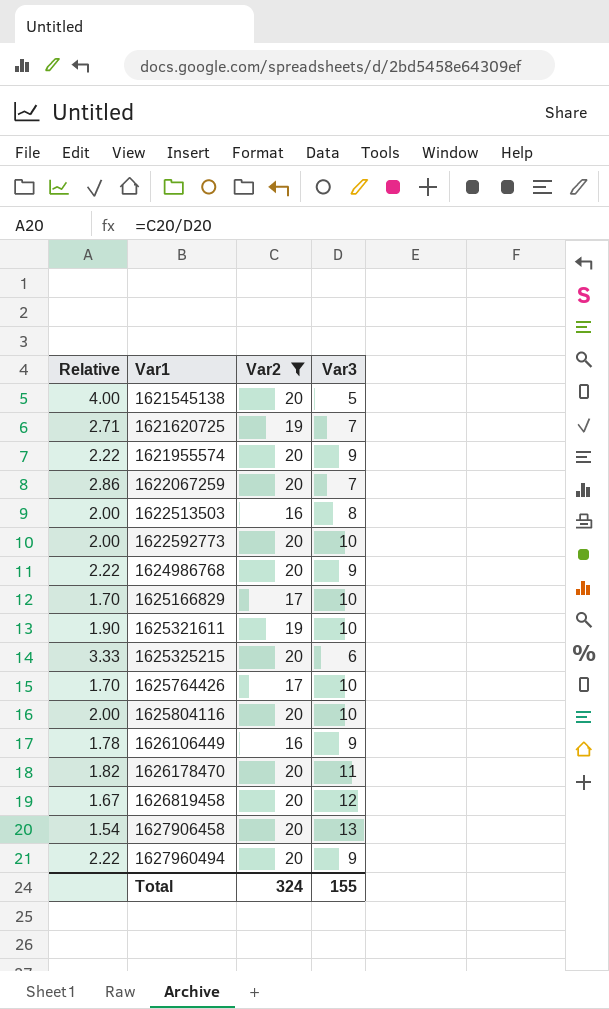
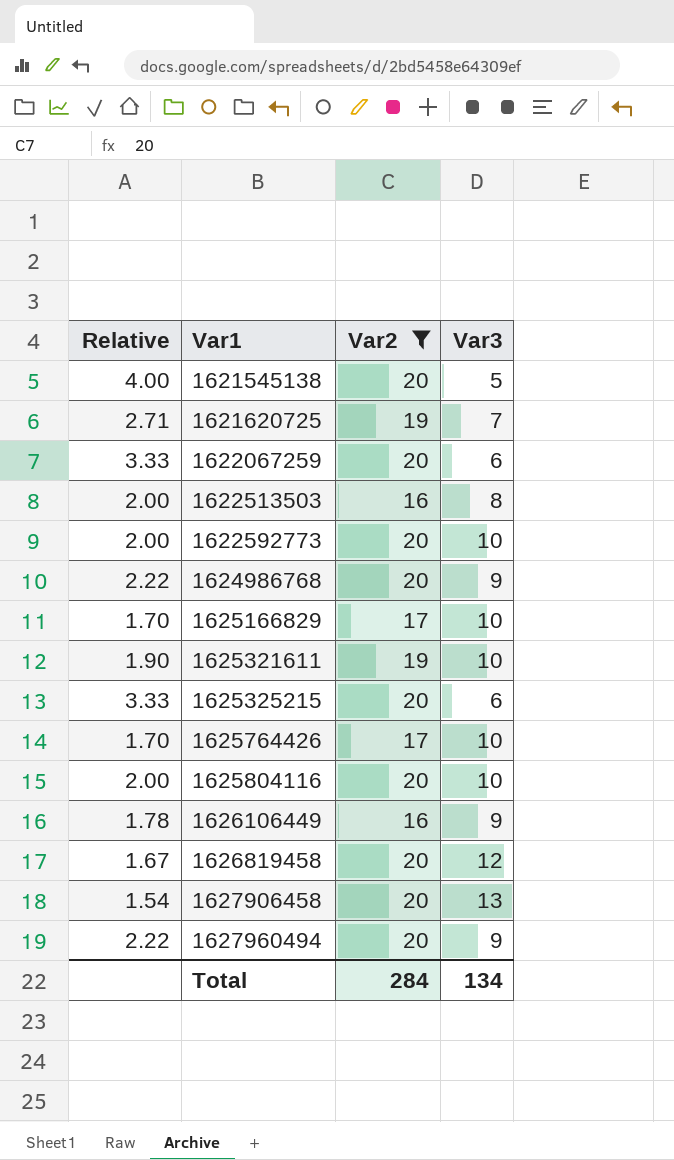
row 1621955574: 2.22 | 20 | 9 -> none
row 1626178470: 1.82 | 20 | 11 -> none
1622067259 | Relative: 2.86 -> 3.33
1622067259 | Var3: 7 -> 6
Total | Var2: 324 -> 284
Total | Var3: 155 -> 134

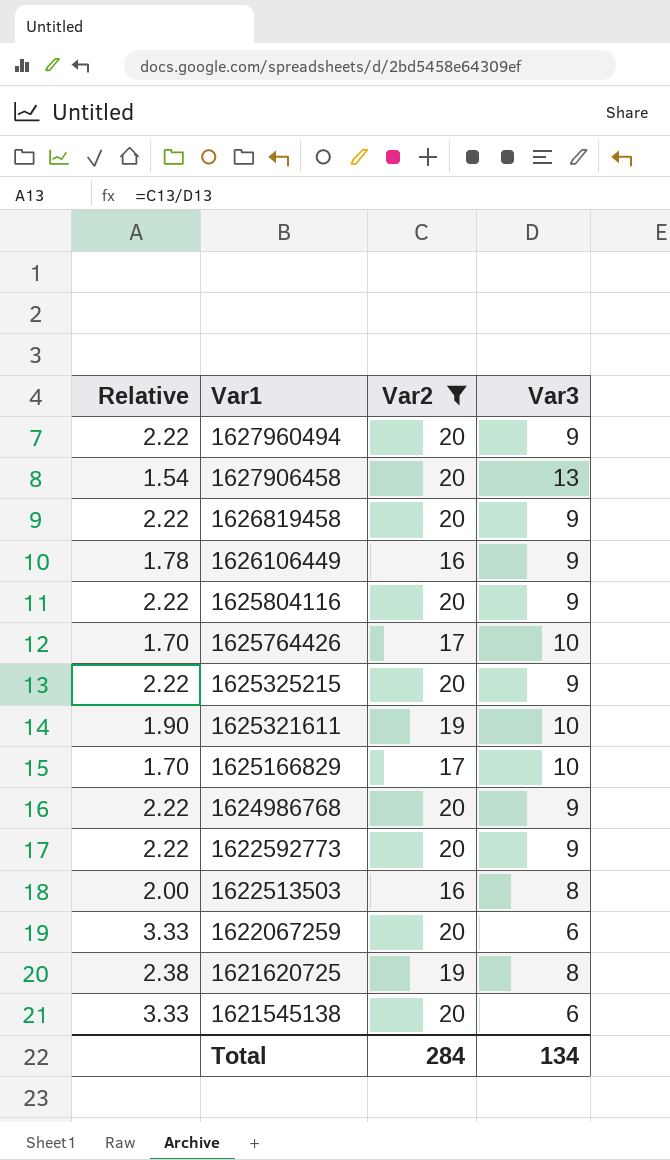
row order: Var1 ascending -> Var1 descending
1626819458 | Relative: 1.67 -> 2.22
1626819458 | Var3: 12 -> 9
1625804116 | Relative: 2.00 -> 2.22
1625804116 | Var3: 10 -> 9
1625325215 | Relative: 3.33 -> 2.22
1625325215 | Var3: 6 -> 9
1622592773 | Relative: 2.00 -> 2.22
1622592773 | Var3: 10 -> 9
1621620725 | Relative: 2.71 -> 2.38
1621620725 | Var3: 7 -> 8
1621545138 | Relative: 4.00 -> 3.33
1621545138 | Var3: 5 -> 6

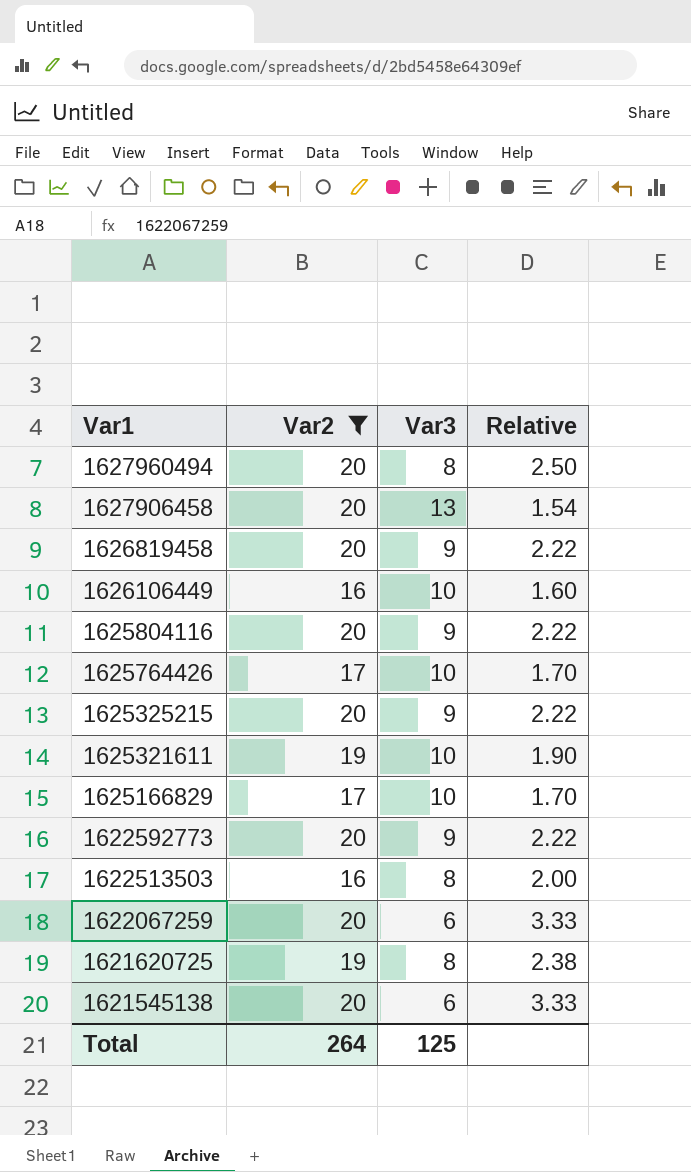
column Relative | position: 1 -> 4
row 1624986768: 2.22 | 20 | 9 -> none
1627960494 | Var3: 9 -> 8
1627960494 | Relative: 2.22 -> 2.50
1626106449 | Var3: 9 -> 10
1626106449 | Relative: 1.78 -> 1.60
Total | Var2: 284 -> 264
Total | Var3: 134 -> 125

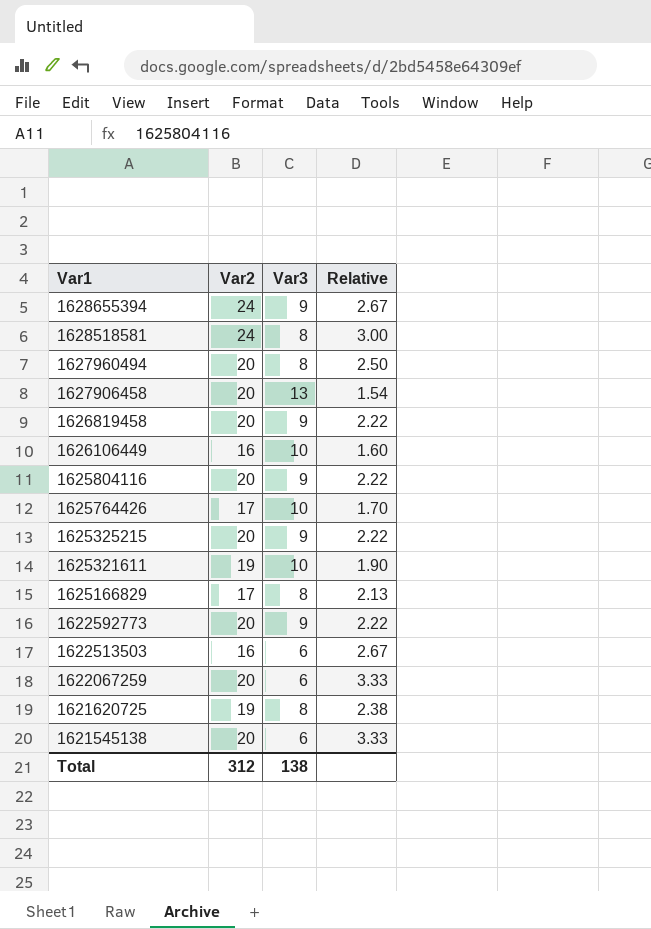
filter: Var2 != 24 -> none
1625166829 | Var3: 10 -> 8
1625166829 | Relative: 1.70 -> 2.13
1622513503 | Var3: 8 -> 6
1622513503 | Relative: 2.00 -> 2.67
Total | Var2: 264 -> 312
Total | Var3: 125 -> 138

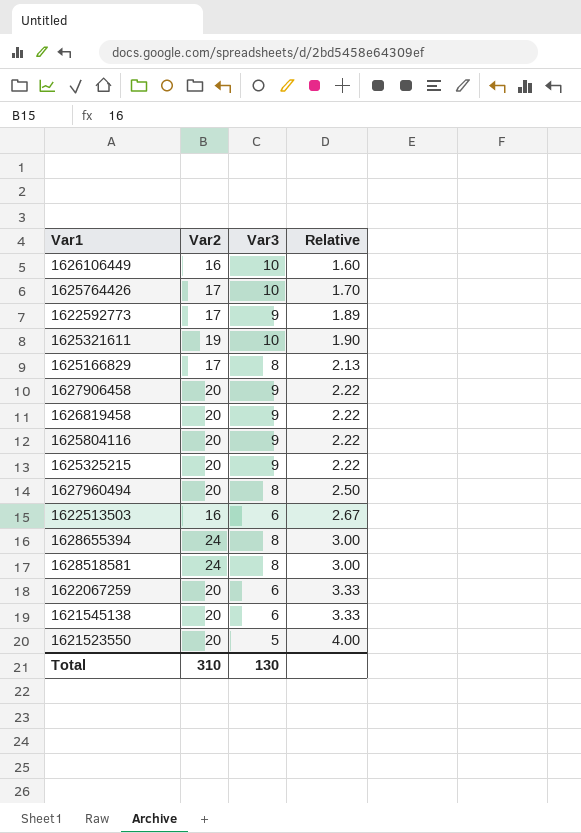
row order: Var1 descending -> Relative ascending
row 1621620725: 19 | 8 | 2.38 -> none
1622592773 | Var2: 20 -> 17
1622592773 | Relative: 2.22 -> 1.89
1627906458 | Var3: 13 -> 9
1627906458 | Relative: 1.54 -> 2.22
1628655394 | Var3: 9 -> 8
1628655394 | Relative: 2.67 -> 3.00
row 1621523550: none -> 20 | 5 | 4.00
Total | Var2: 312 -> 310
Total | Var3: 138 -> 130

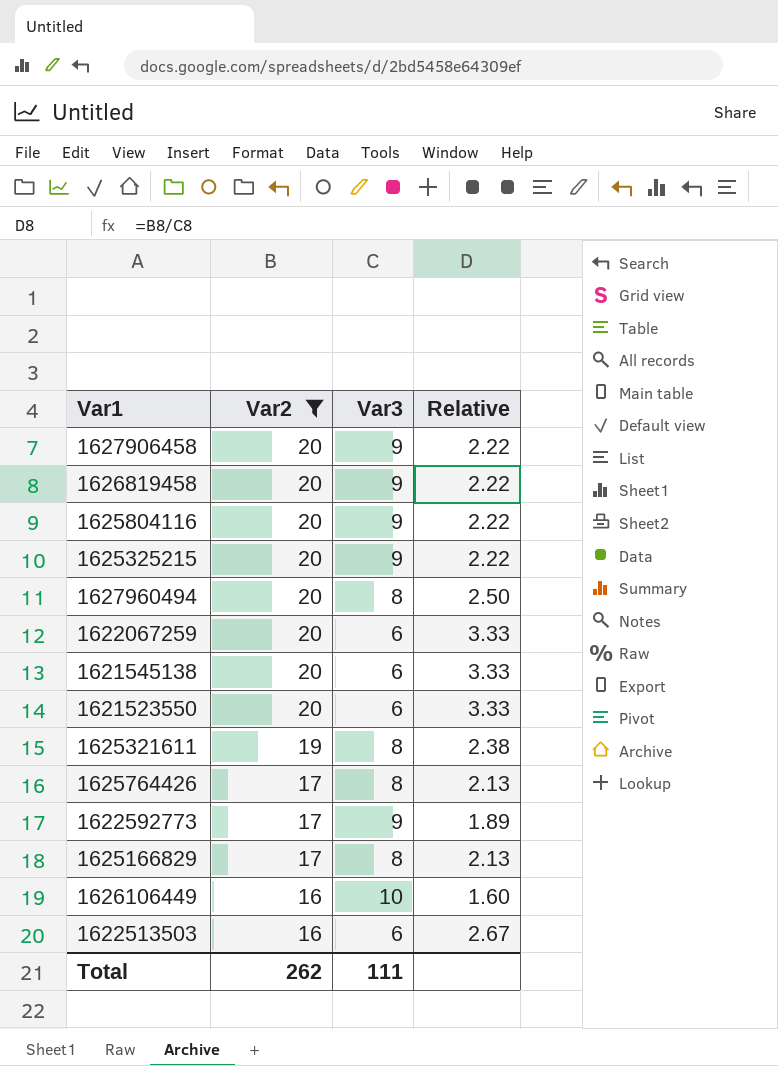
filter: none -> Var2 != 24
row order: Relative ascending -> Var2 descending
1621523550 | Var3: 5 -> 6
1621523550 | Relative: 4.00 -> 3.33
1625321611 | Var3: 10 -> 8
1625321611 | Relative: 1.90 -> 2.38
1625764426 | Var3: 10 -> 8
1625764426 | Relative: 1.70 -> 2.13
Total | Var2: 310 -> 262
Total | Var3: 130 -> 111

